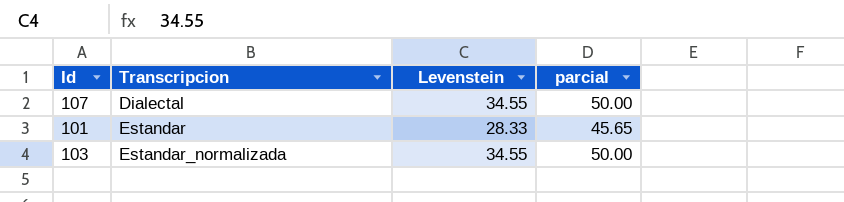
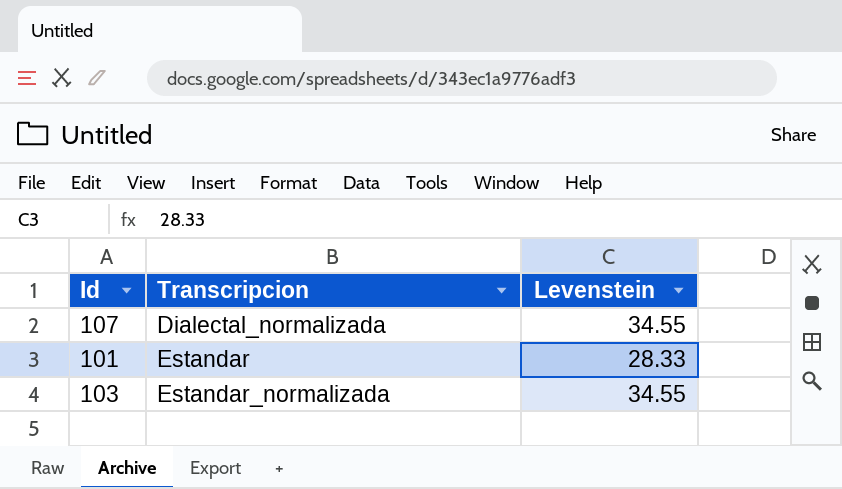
column parcial | position: 4 -> none
107 | Transcripcion: Dialectal -> Dialectal_normalizada

